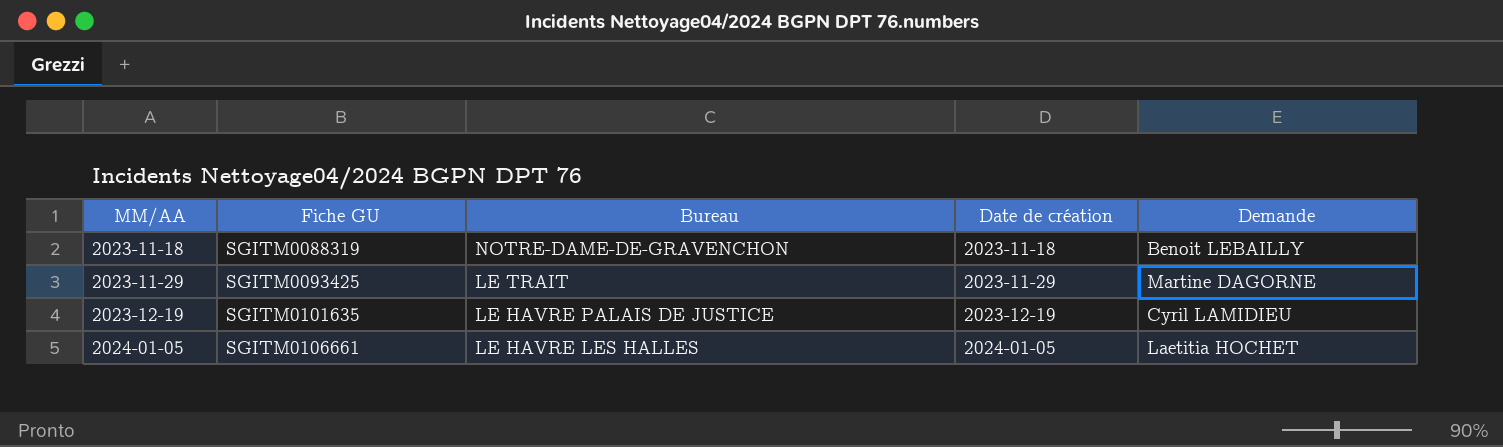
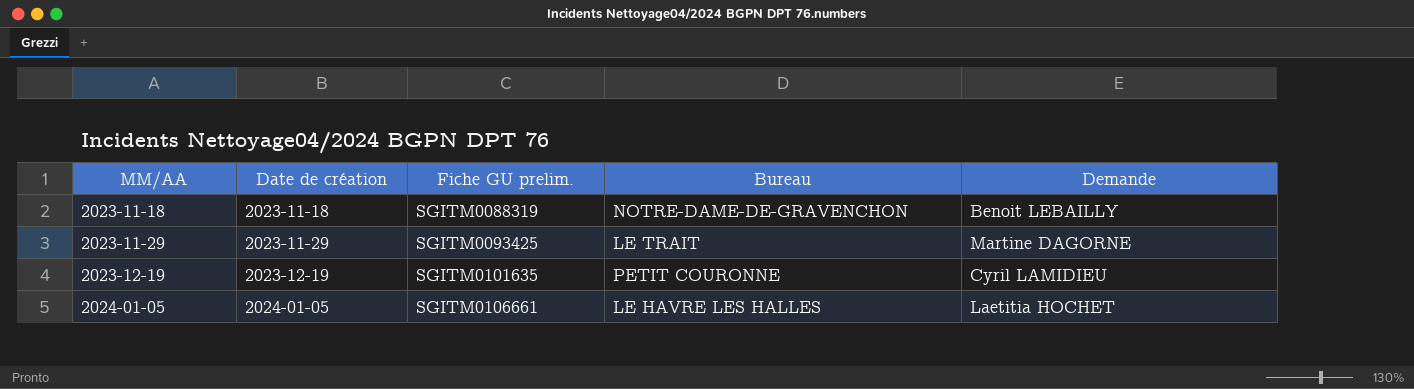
column Date de création | position: 4 -> 2
column name: Fiche GU -> Fiche GU prelim.
2023-12-19 | Bureau: LE HAVRE PALAIS DE JUSTICE -> PETIT COURONNE

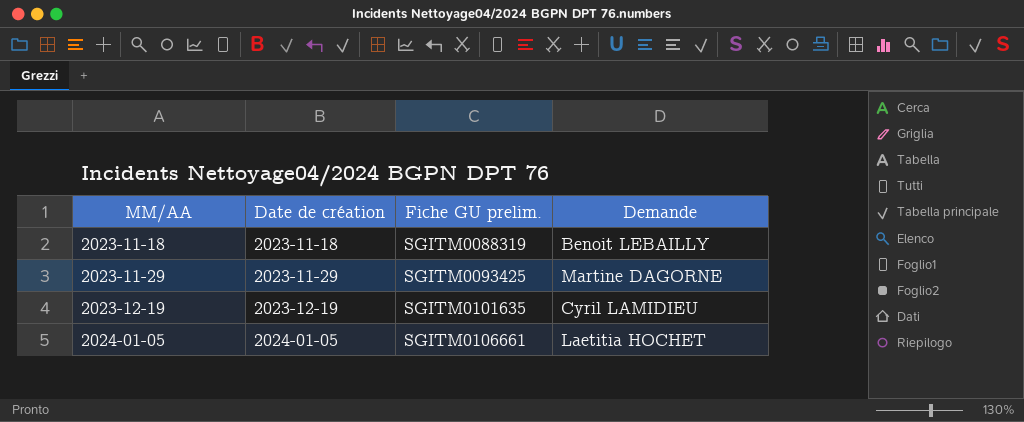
column Bureau | position: 4 -> none

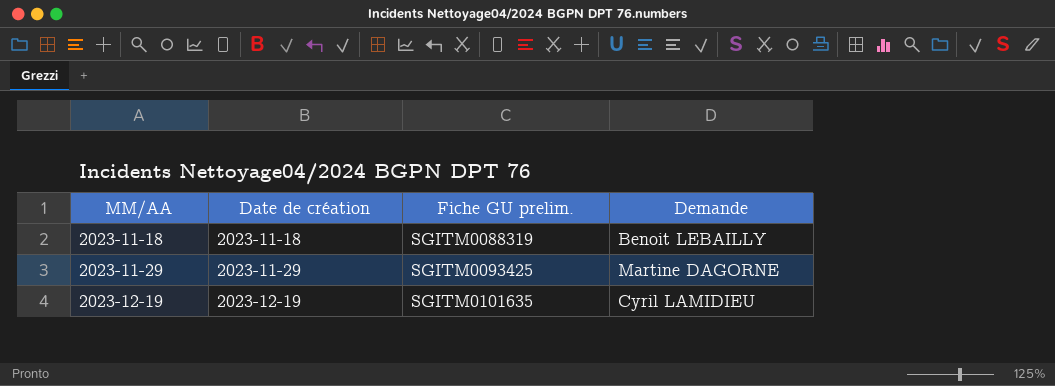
row 2024-01-05: 2024-01-05 | SGITM0106661 | Laetitia HOCHET -> none

